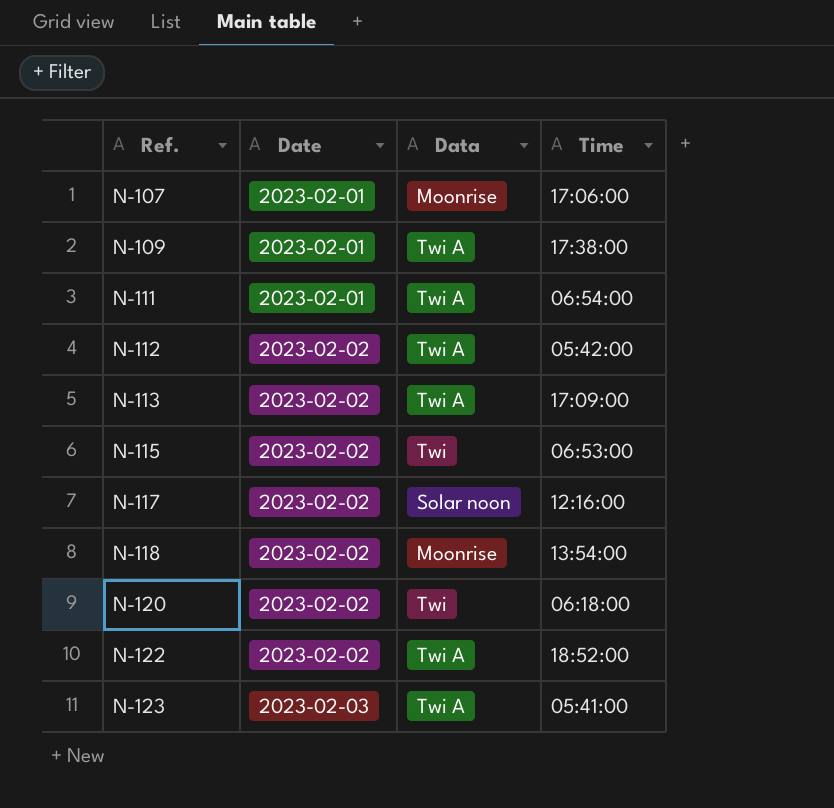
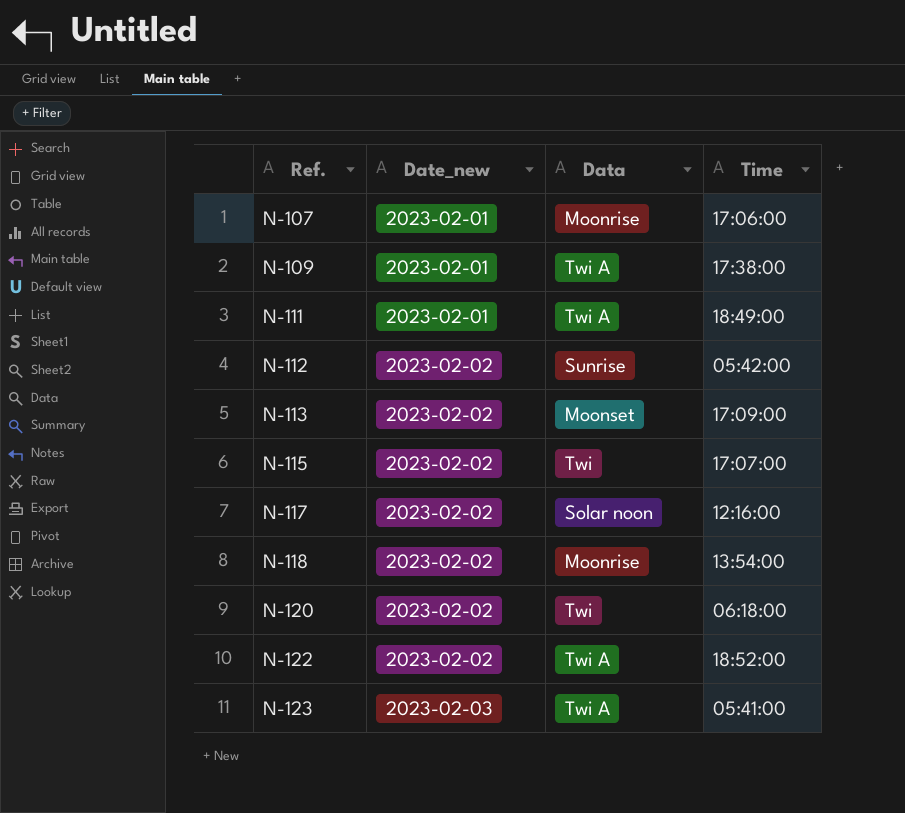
column name: Date -> Date_new
N-111 | Time: 06:54:00 -> 18:49:00
N-112 | Data: Twi A -> Sunrise
N-113 | Data: Twi A -> Moonset
N-115 | Time: 06:53:00 -> 17:07:00

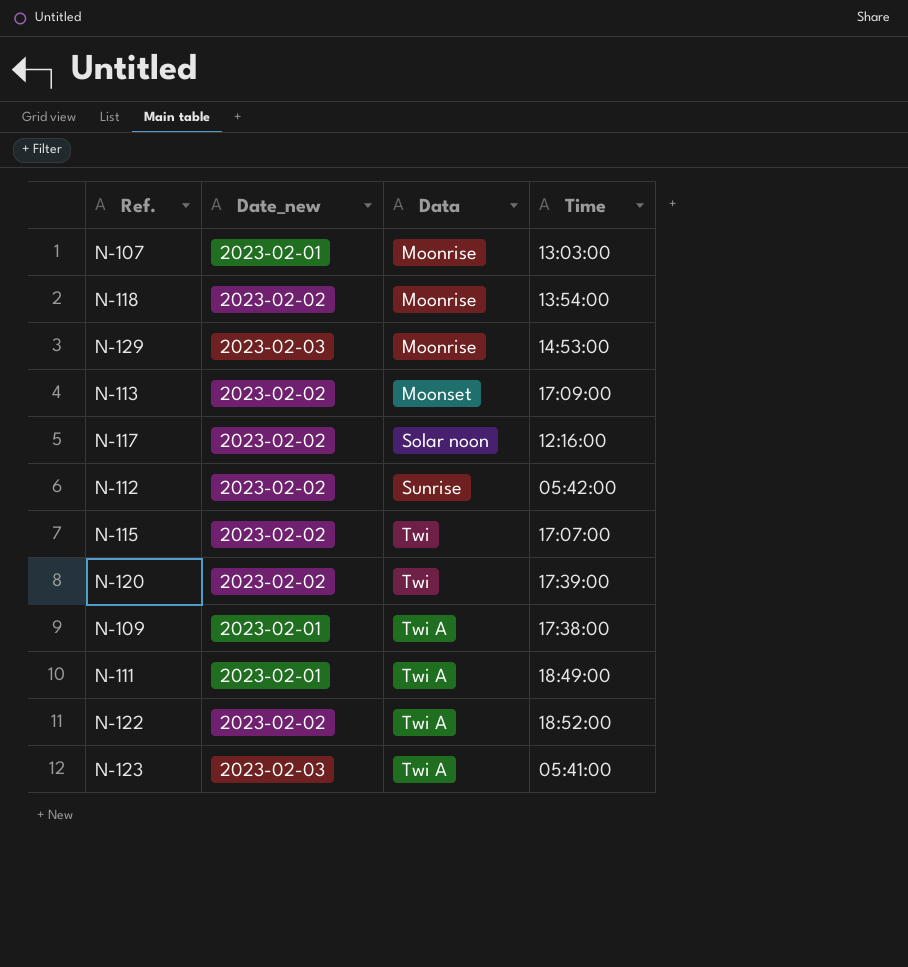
row order: Ref. ascending -> Data ascending
N-107 | Time: 17:06:00 -> 13:03:00
row N-129: none -> 2023-02-03 | Moonrise | 14:53:00
N-120 | Time: 06:18:00 -> 17:39:00

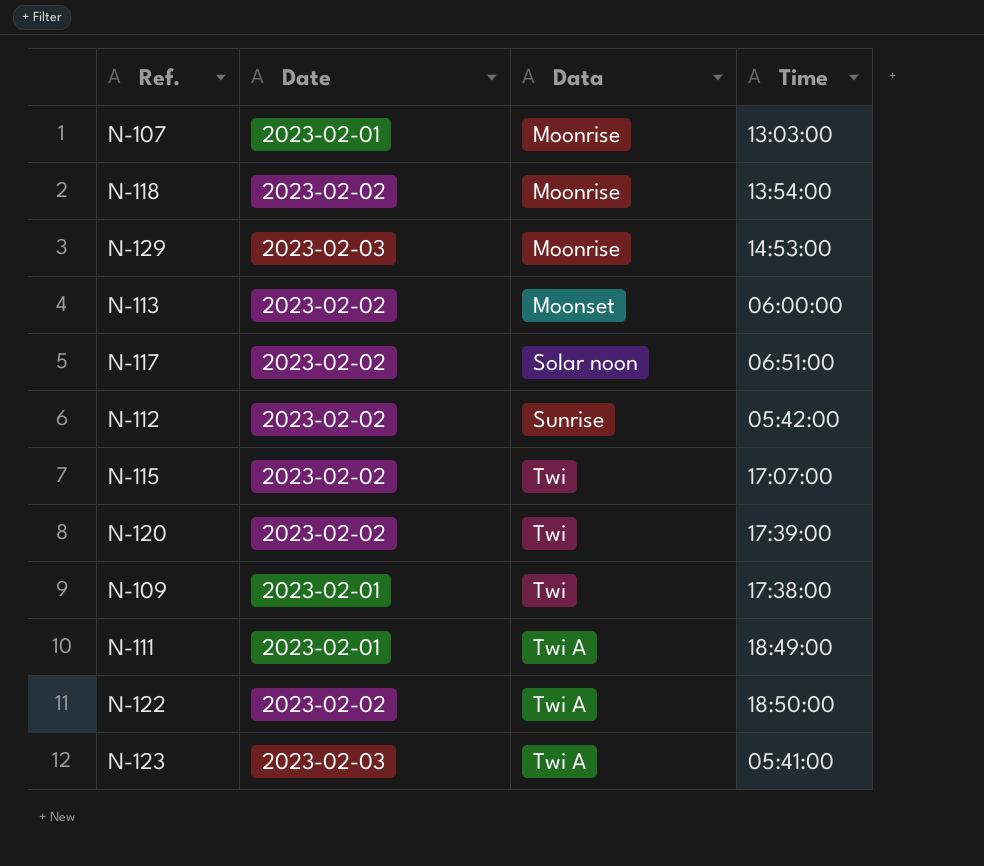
column name: Date_new -> Date
N-113 | Time: 17:09:00 -> 06:00:00
N-117 | Time: 12:16:00 -> 06:51:00
N-109 | Data: Twi A -> Twi
N-122 | Time: 18:52:00 -> 18:50:00

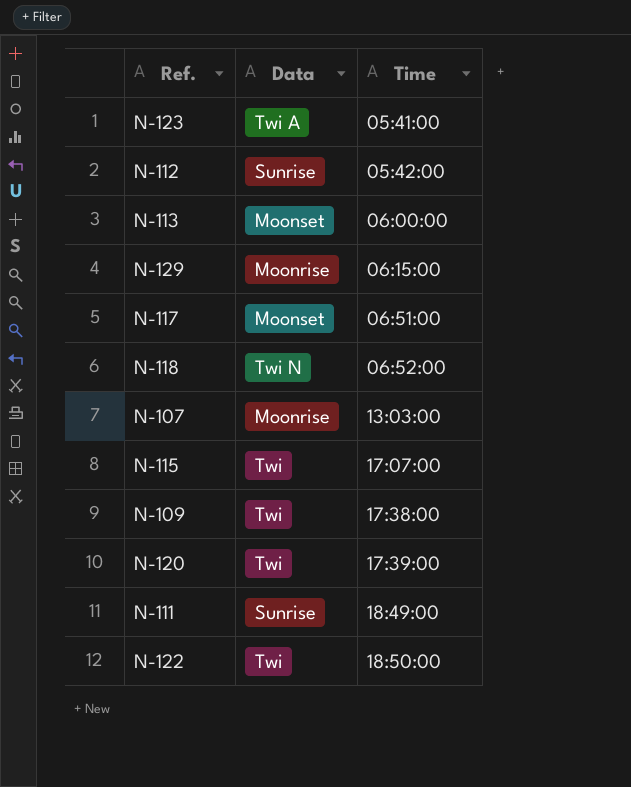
row order: Data ascending -> Time ascending
column Date | position: 2 -> none
N-129 | Time: 14:53:00 -> 06:15:00
N-117 | Data: Solar noon -> Moonset
N-118 | Data: Moonrise -> Twi N
N-118 | Time: 13:54:00 -> 06:52:00
N-111 | Data: Twi A -> Sunrise
N-122 | Data: Twi A -> Twi

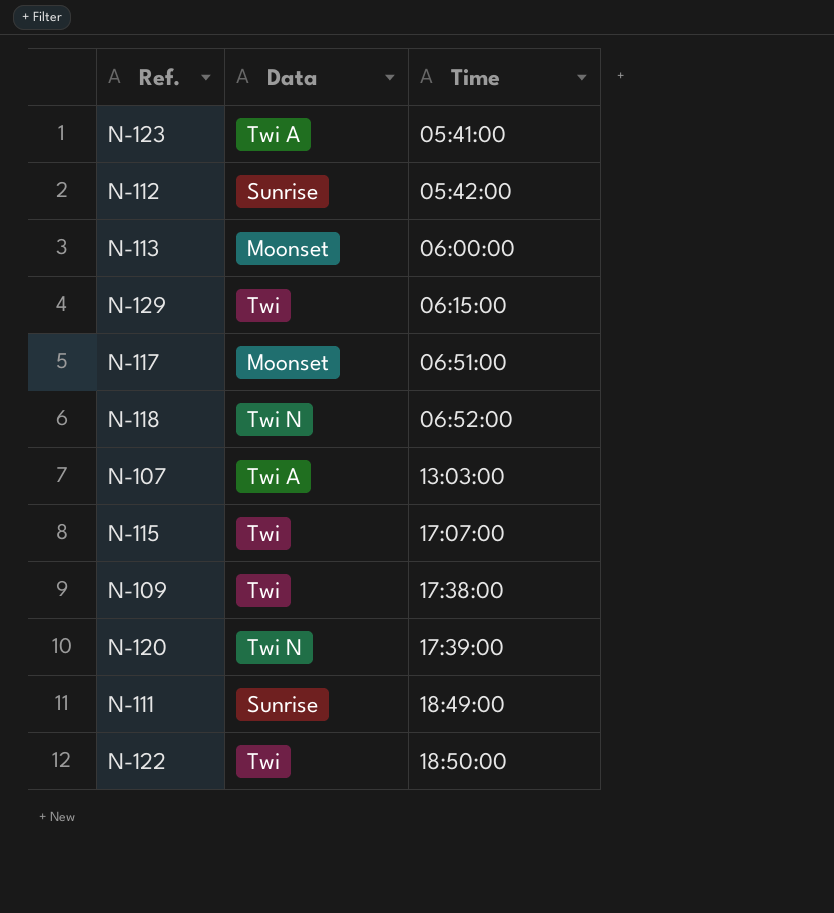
N-129 | Data: Moonrise -> Twi
N-107 | Data: Moonrise -> Twi A
N-120 | Data: Twi -> Twi N

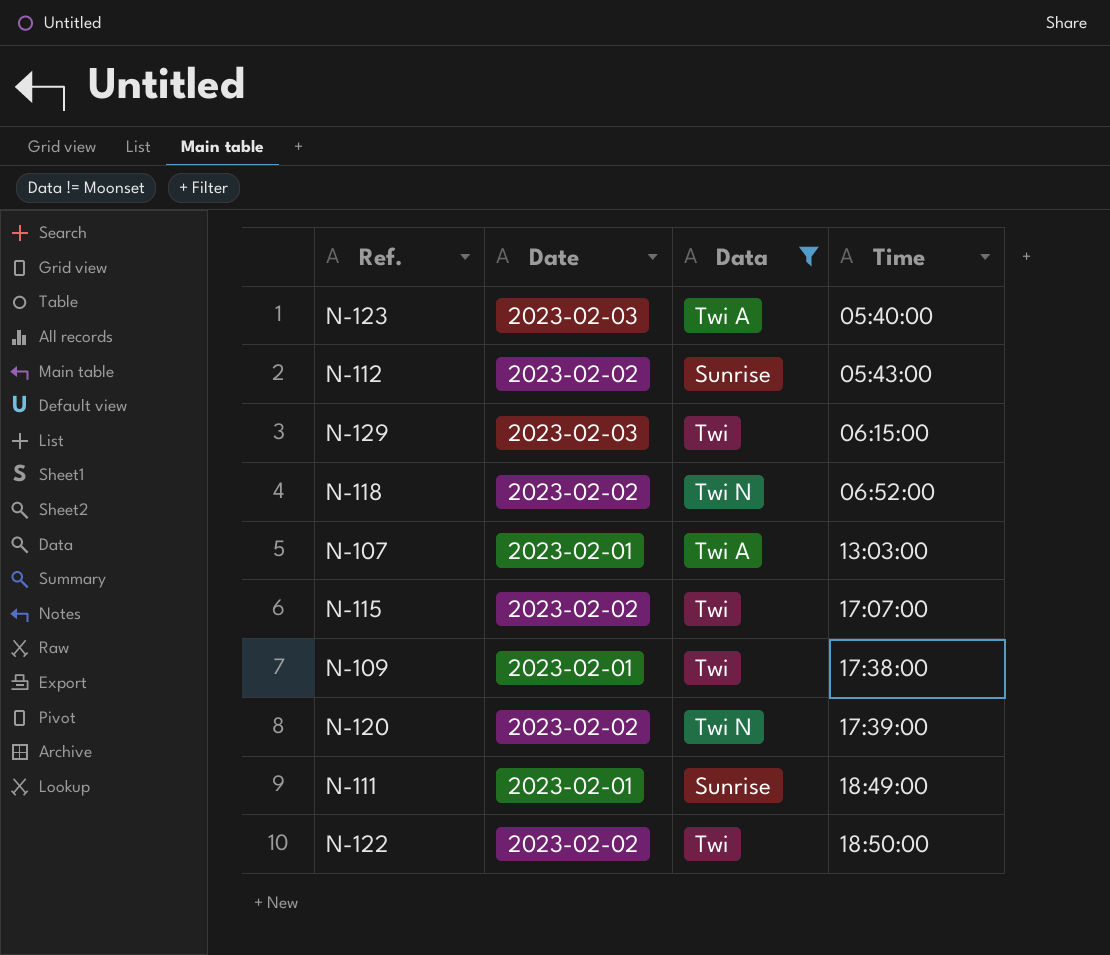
filter: none -> Data != Moonset
column Date | position: none -> 2
N-123 | Time: 05:41:00 -> 05:40:00
N-112 | Time: 05:42:00 -> 05:43:00

